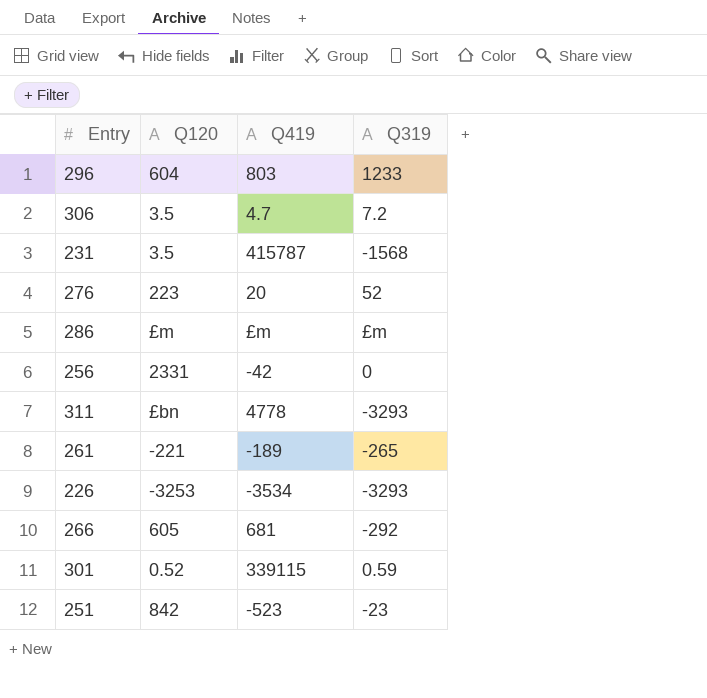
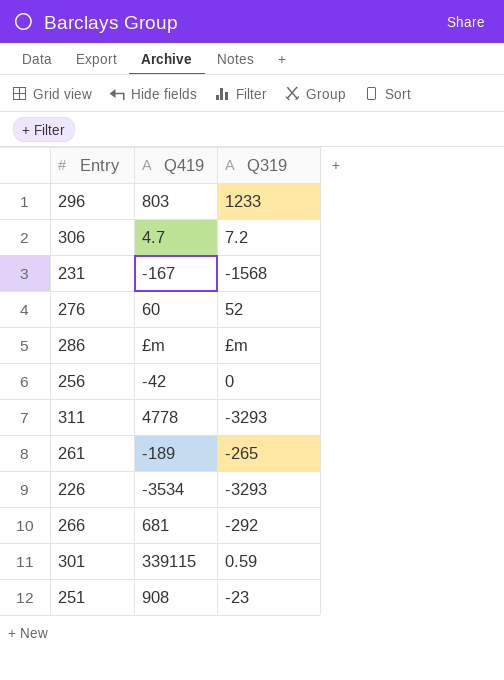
column Q120 | position: 2 -> none
231 | Q419: 415787 -> -167
276 | Q419: 20 -> 60
251 | Q419: -523 -> 908

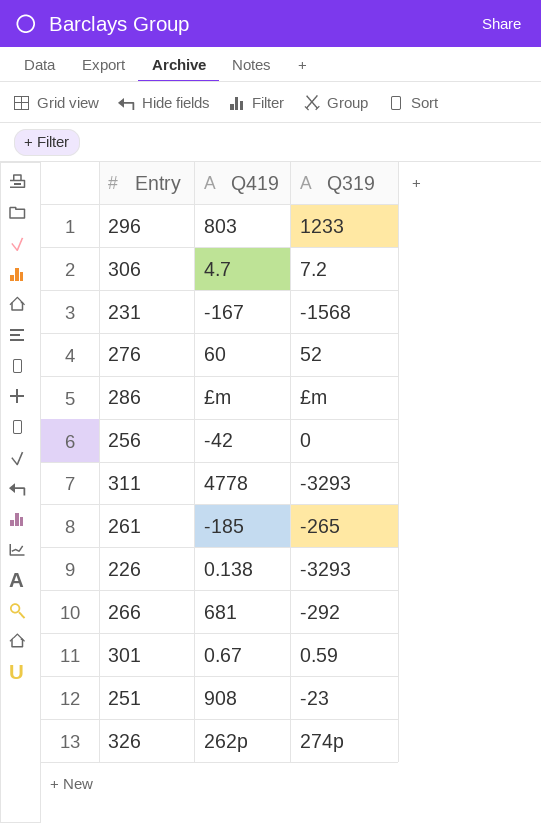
261 | Q419: -189 -> -185
226 | Q419: -3534 -> 0.138
301 | Q419: 339115 -> 0.67
row 326: none -> 262p | 274p

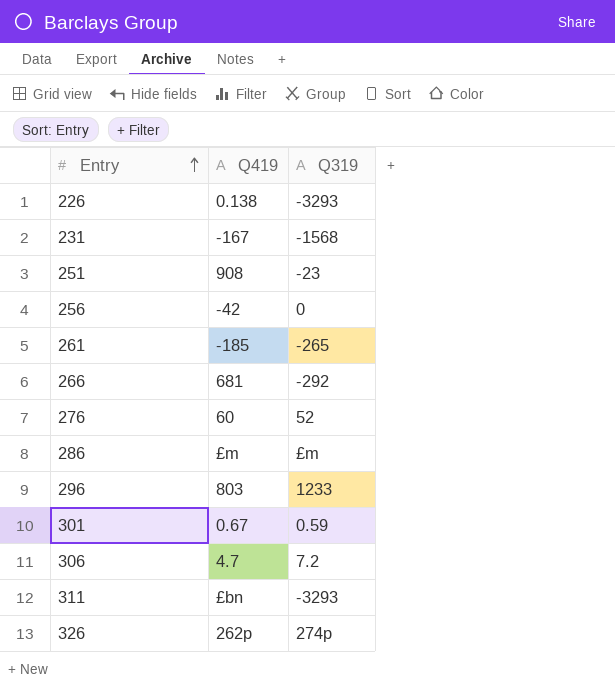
row order: none -> Entry ascending
311 | Q419: 4778 -> £bn

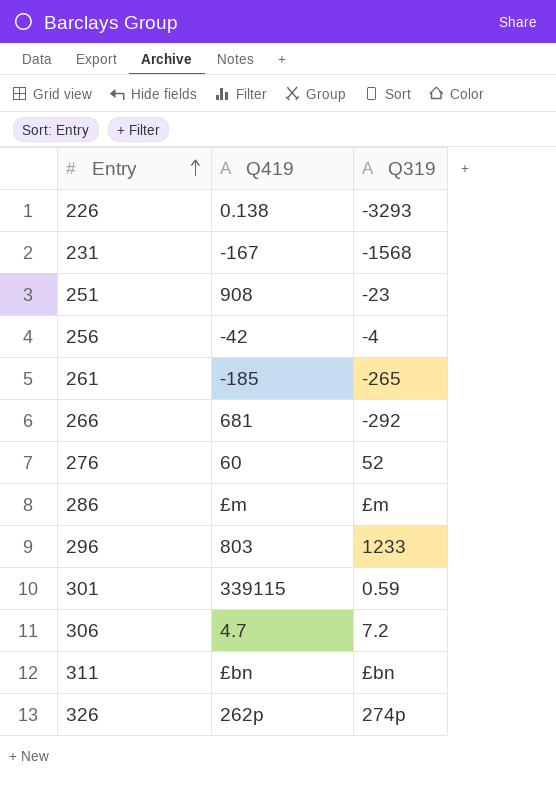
256 | Q319: 0 -> -4
301 | Q419: 0.67 -> 339115
311 | Q319: -3293 -> £bn

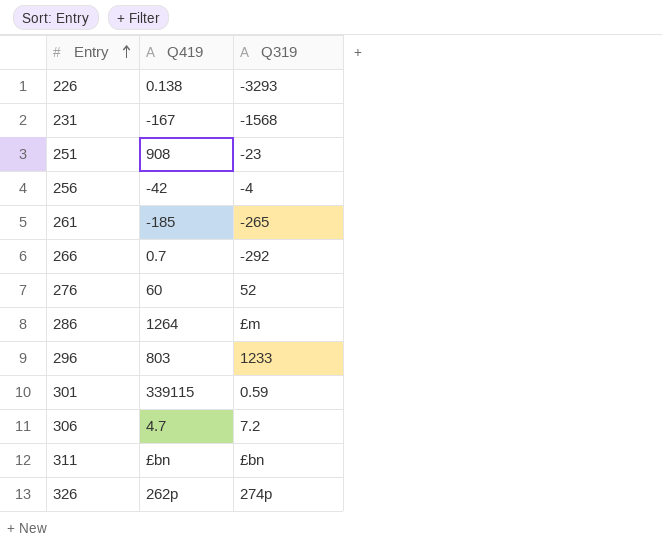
266 | Q419: 681 -> 0.7
286 | Q419: £m -> 1264

